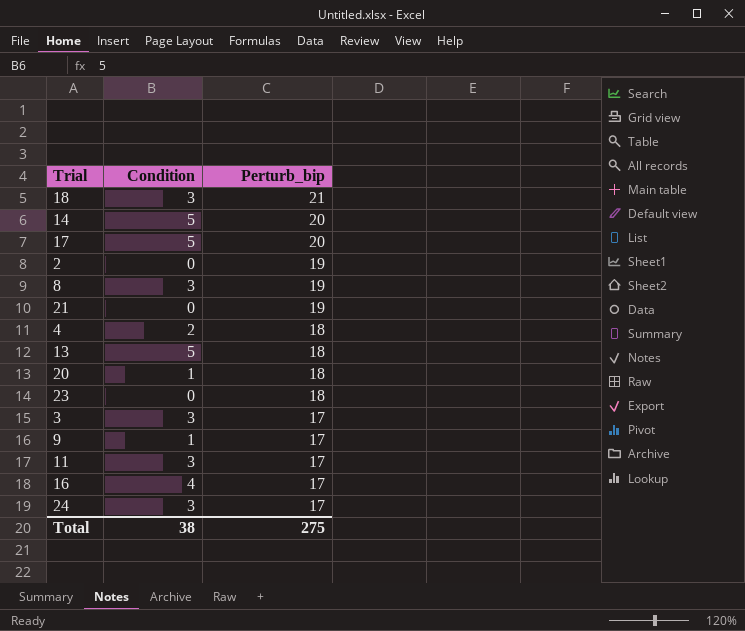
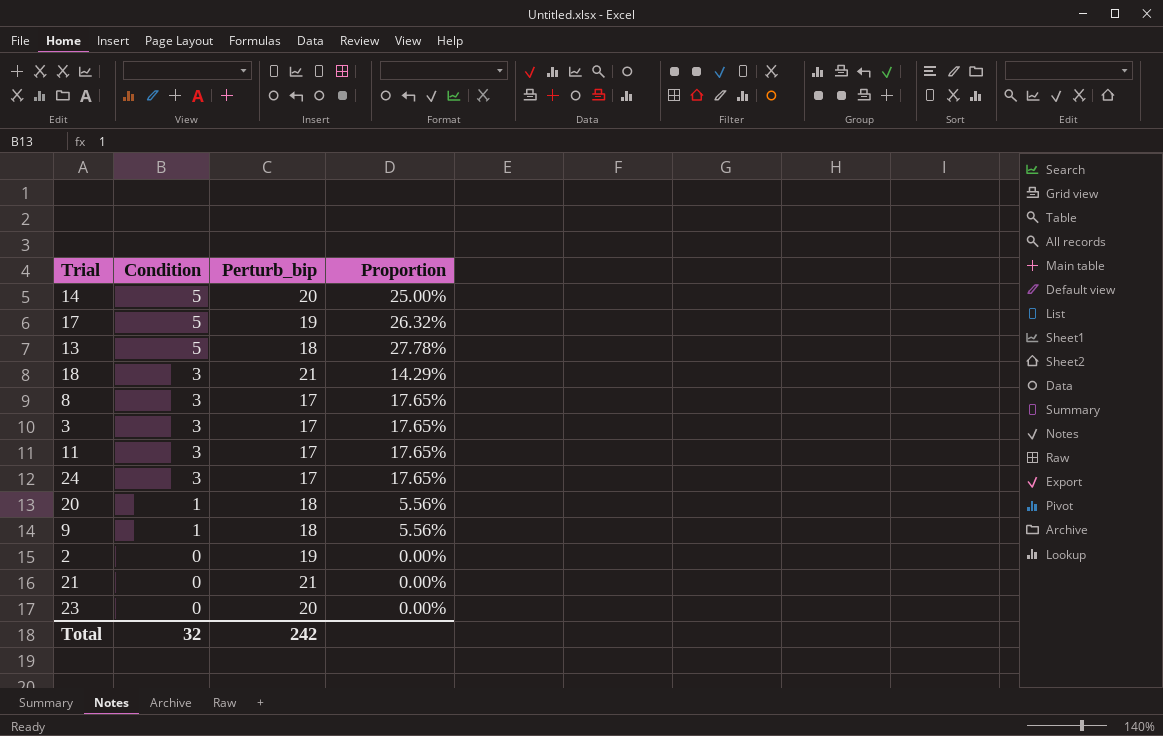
row order: Perturb_bip descending -> Condition descending
column Proportion | formula: none -> [Condition] / [Perturb_bip]
row 4: 2 | 18 -> none
row 16: 4 | 17 -> none
17 | Perturb_bip: 20 -> 19
8 | Perturb_bip: 19 -> 17
9 | Perturb_bip: 17 -> 18
21 | Perturb_bip: 19 -> 21
23 | Perturb_bip: 18 -> 20
Total | Condition: 38 -> 32
Total | Perturb_bip: 275 -> 242

